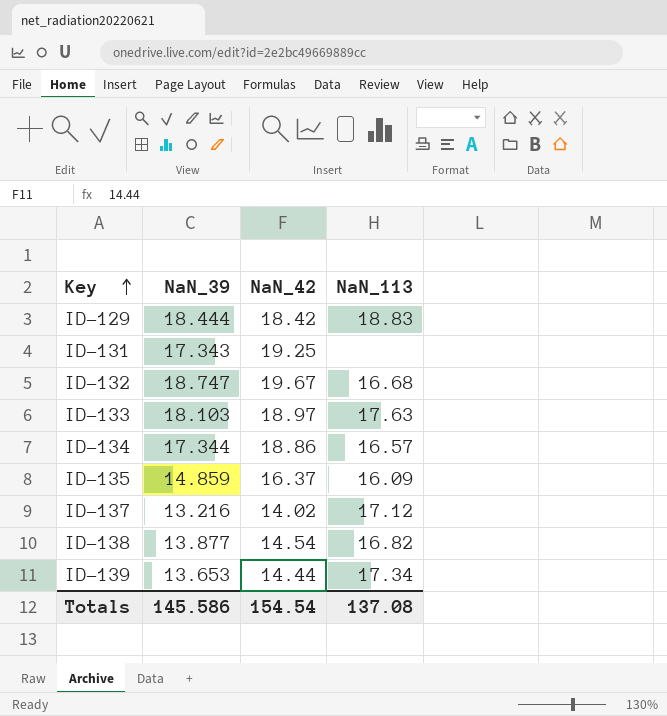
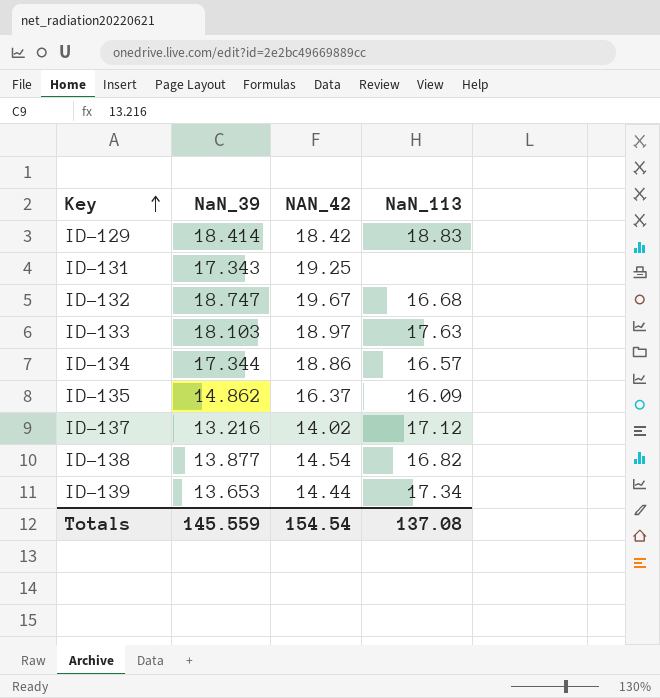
column name: NaN_42 -> NAN_42
ID-129 | NaN_39: 18.444 -> 18.414
ID-135 | NaN_39: 14.859 -> 14.862
Totals | NaN_39: 145.586 -> 145.559

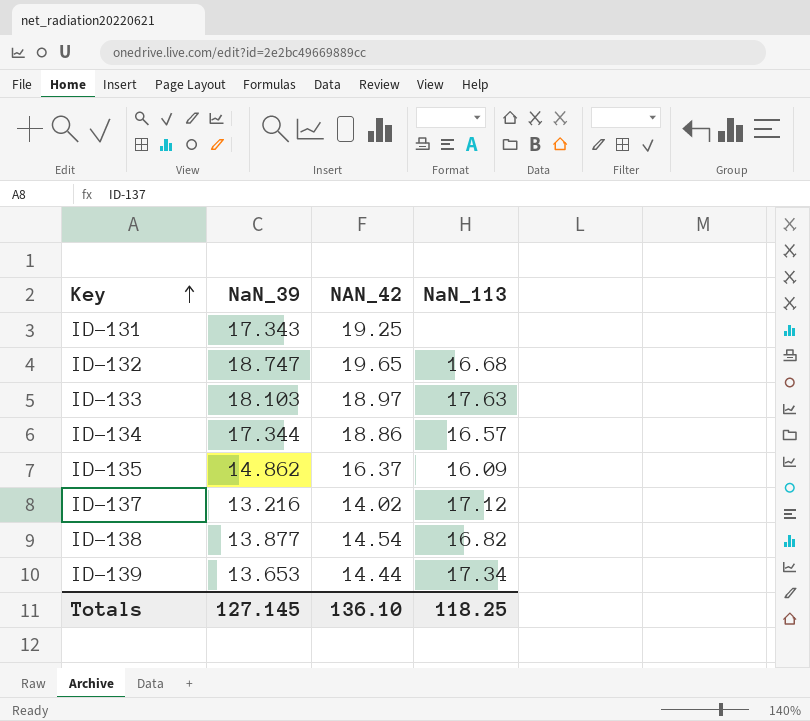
row ID-129: 18.414 | 18.42 | 18.83 -> none
ID-132 | NAN_42: 19.67 -> 19.65
Totals | NaN_39: 145.559 -> 127.145
Totals | NAN_42: 154.54 -> 136.10
Totals | NaN_113: 137.08 -> 118.25

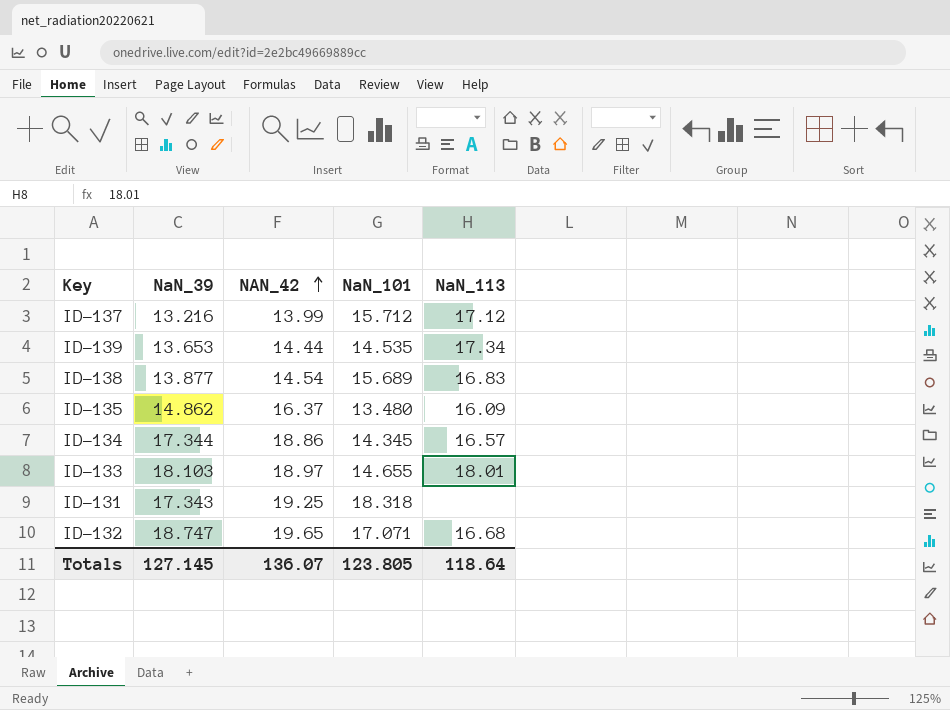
row order: Key ascending -> NAN_42 ascending
column NaN_101 | position: none -> 4
ID-137 | NAN_42: 14.02 -> 13.99
ID-138 | NaN_113: 16.82 -> 16.83
ID-133 | NaN_113: 17.63 -> 18.01
Totals | NAN_42: 136.10 -> 136.07
Totals | NaN_113: 118.25 -> 118.64

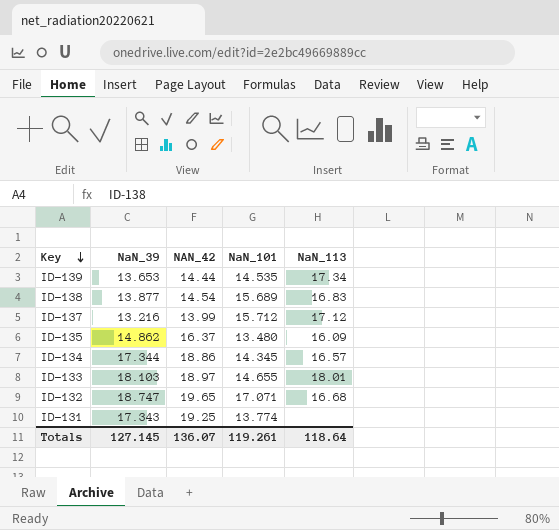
row order: NAN_42 ascending -> Key descending
ID-131 | NaN_101: 18.318 -> 13.774
Totals | NaN_101: 123.805 -> 119.261

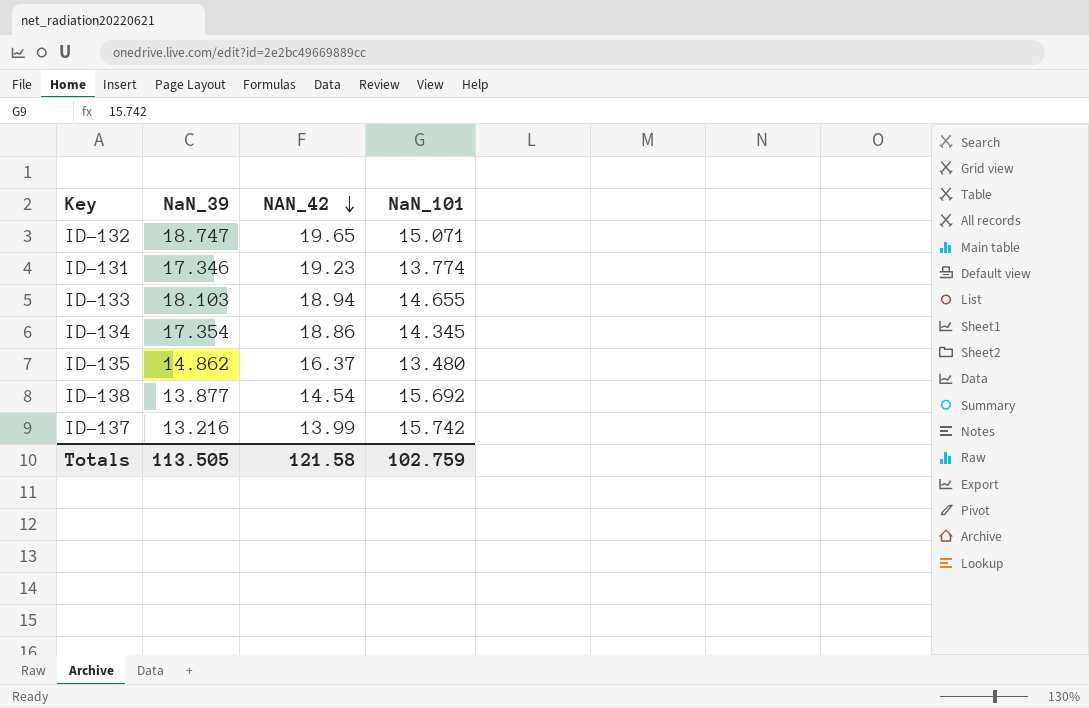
row order: Key descending -> NAN_42 descending
column NaN_113 | position: 5 -> none
row ID-139: 13.653 | 14.44 | 14.535 | 17.34 -> none
ID-132 | NaN_101: 17.071 -> 15.071
ID-131 | NaN_39: 17.343 -> 17.346
ID-131 | NAN_42: 19.25 -> 19.23
ID-133 | NAN_42: 18.97 -> 18.94
ID-134 | NaN_39: 17.344 -> 17.354
ID-138 | NaN_101: 15.689 -> 15.692
ID-137 | NaN_101: 15.712 -> 15.742
Totals | NaN_39: 127.145 -> 113.505
Totals | NAN_42: 136.07 -> 121.58
Totals | NaN_101: 119.261 -> 102.759

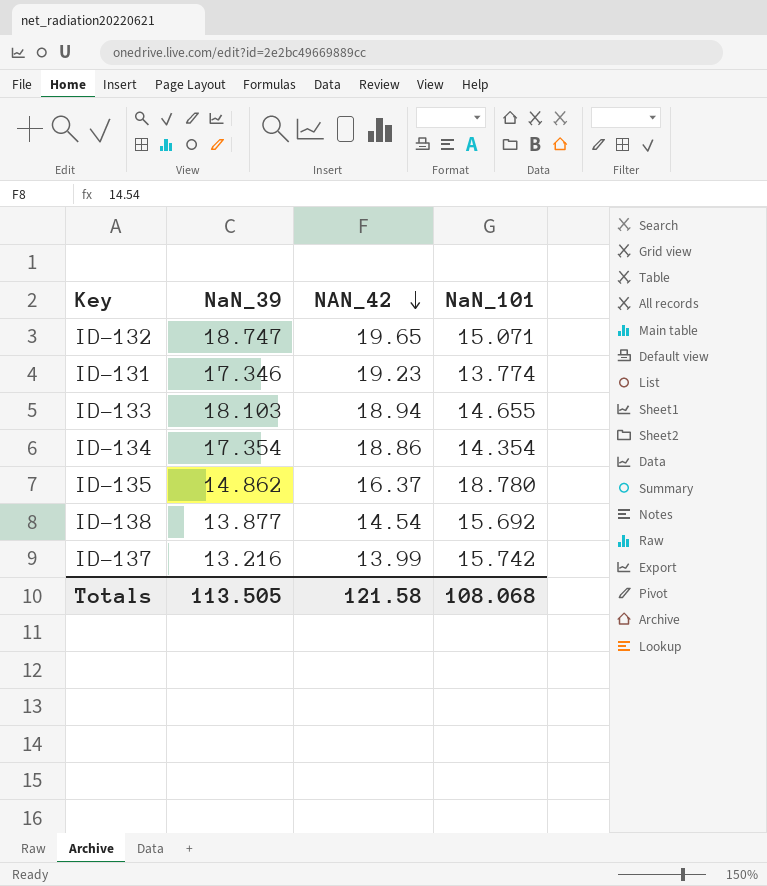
ID-134 | NaN_101: 14.345 -> 14.354
ID-135 | NaN_101: 13.480 -> 18.780
Totals | NaN_101: 102.759 -> 108.068

